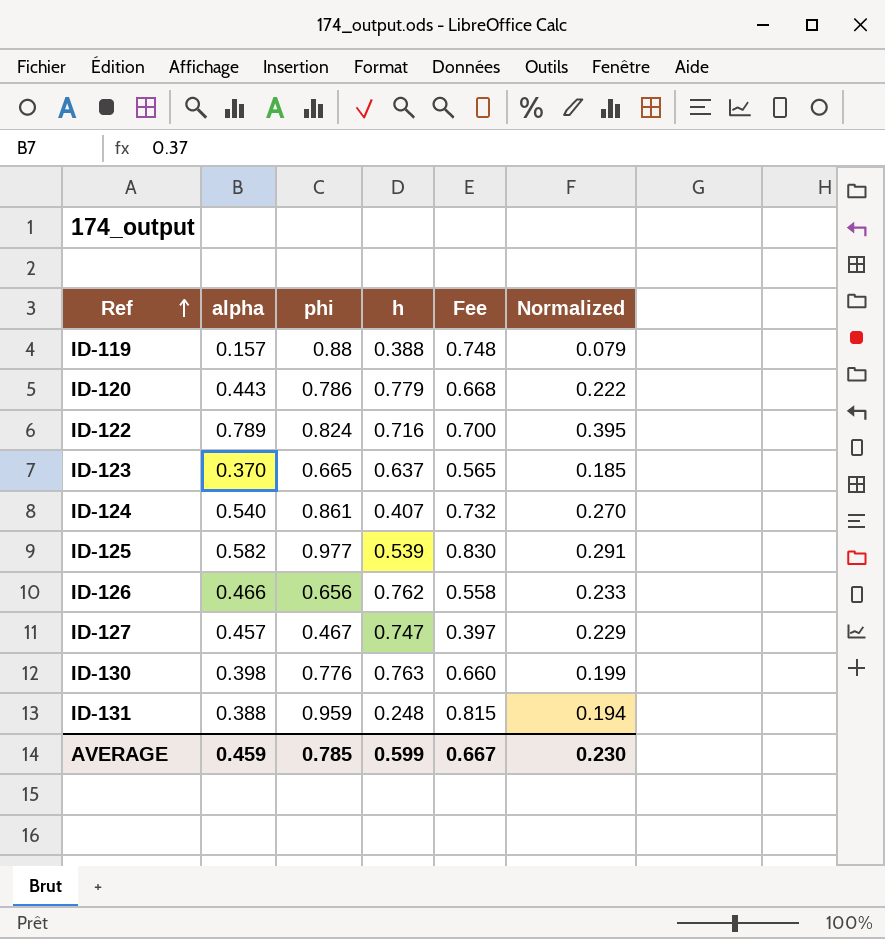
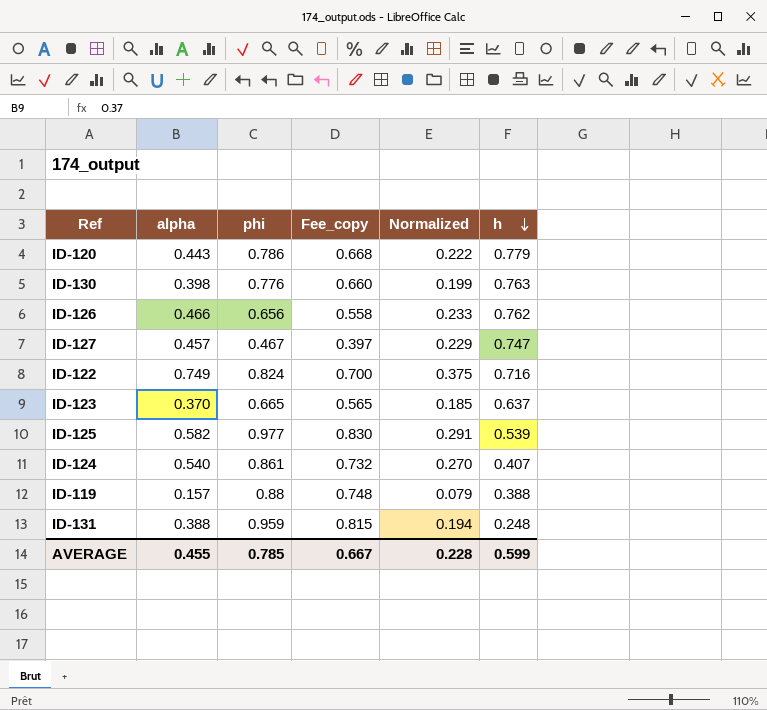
row order: Ref ascending -> h descending
column name: Fee -> Fee_copy
column h | position: 4 -> 6
ID-122 | alpha: 0.789 -> 0.749
ID-122 | Normalized: 0.395 -> 0.375
AVERAGE | alpha: 0.459 -> 0.455
AVERAGE | Normalized: 0.230 -> 0.228

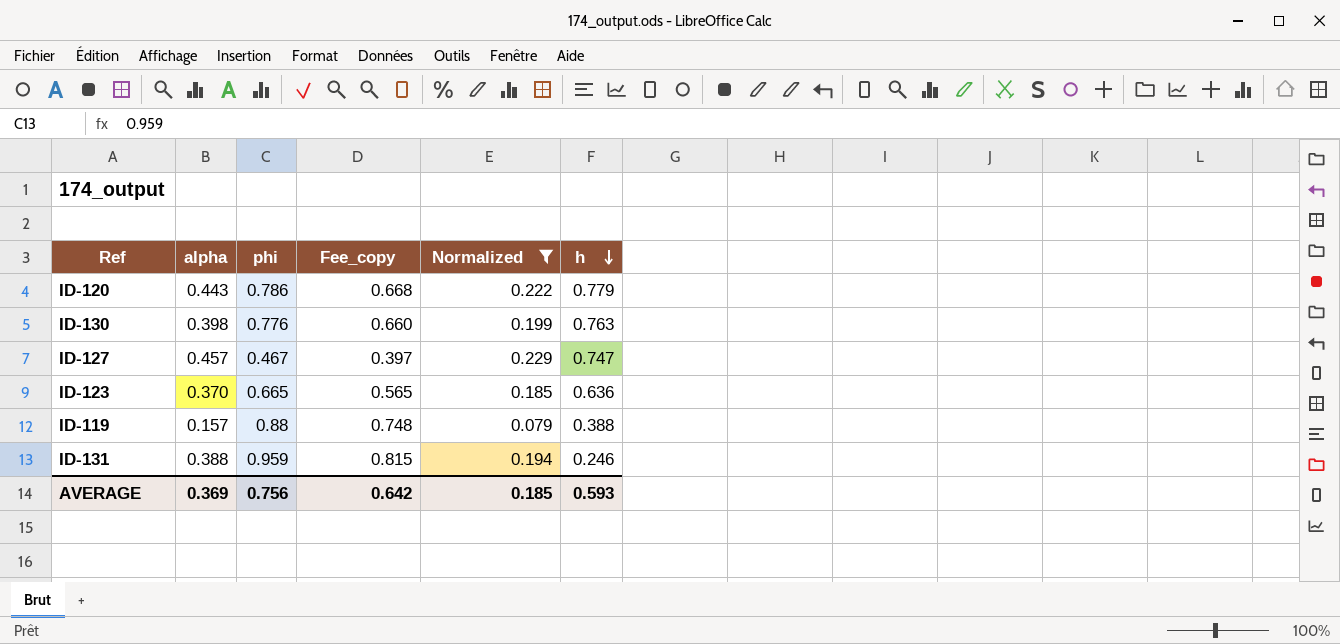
filter: none -> Normalized <= 0.229
ID-123 | h: 0.637 -> 0.636
ID-131 | h: 0.248 -> 0.246
AVERAGE | alpha: 0.455 -> 0.369
AVERAGE | phi: 0.785 -> 0.756
AVERAGE | Fee_copy: 0.667 -> 0.642
AVERAGE | Normalized: 0.228 -> 0.185
AVERAGE | h: 0.599 -> 0.593

